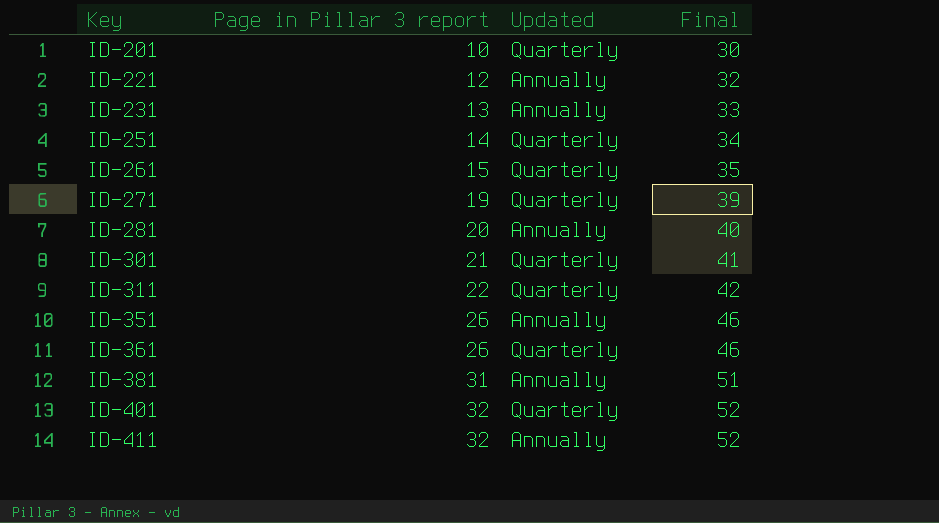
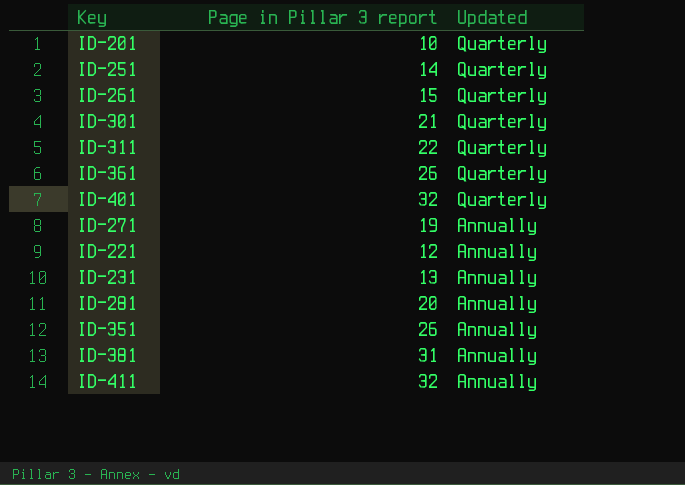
row order: Key ascending -> Updated descending
column Final | formula: [Page in Pillar 3 report] + 20 -> none
ID-271 | Updated: Quarterly -> Annually

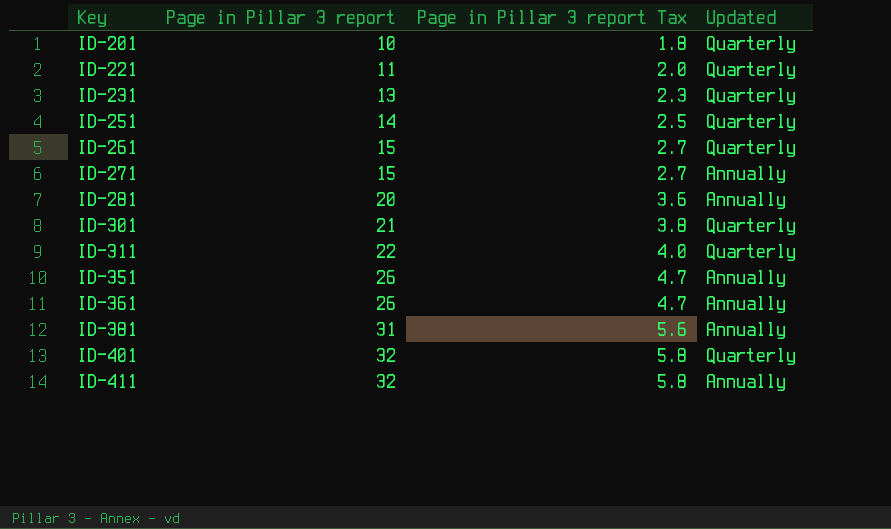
row order: Updated descending -> Key ascending
column Page in Pillar 3 report Tax | formula: none -> [Page in Pillar 3 report] * 0.18
ID-221 | Page in Pillar 3 report: 12 -> 11
ID-221 | Updated: Annually -> Quarterly
ID-231 | Updated: Annually -> Quarterly
ID-271 | Page in Pillar 3 report: 19 -> 15
ID-361 | Updated: Quarterly -> Annually

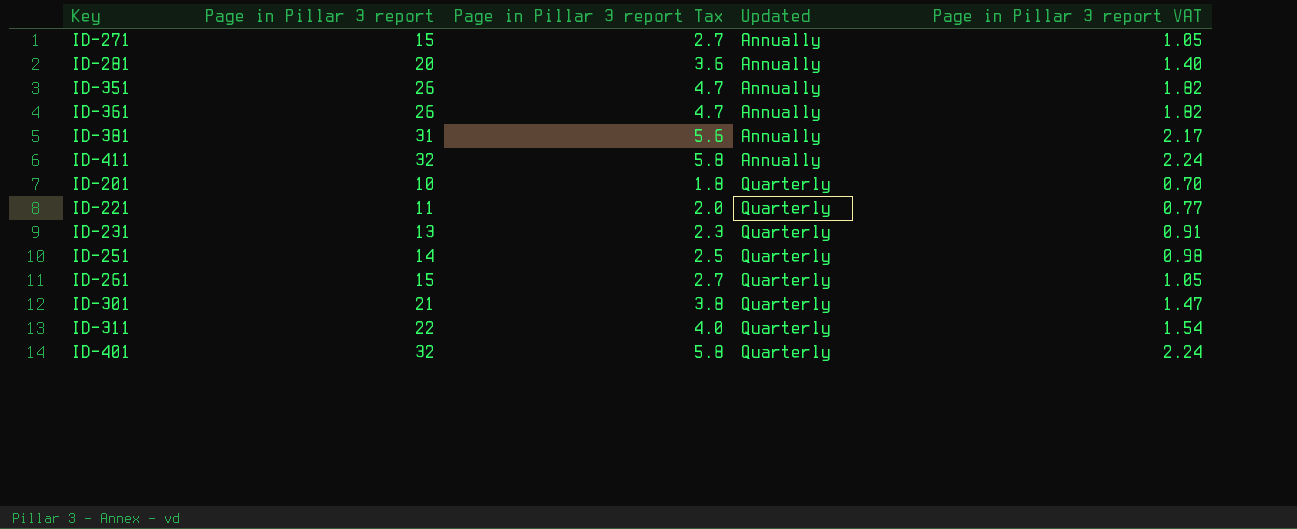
row order: Key ascending -> Updated ascending
column Page in Pillar 3 report VAT | formula: none -> [Page in Pillar 3 report] * 0.07

